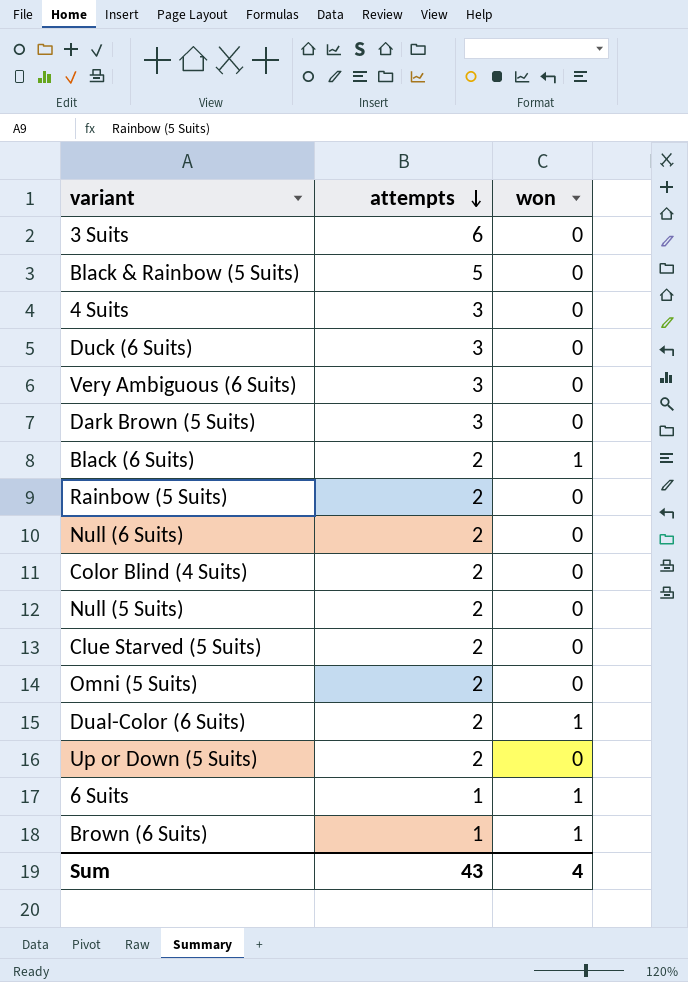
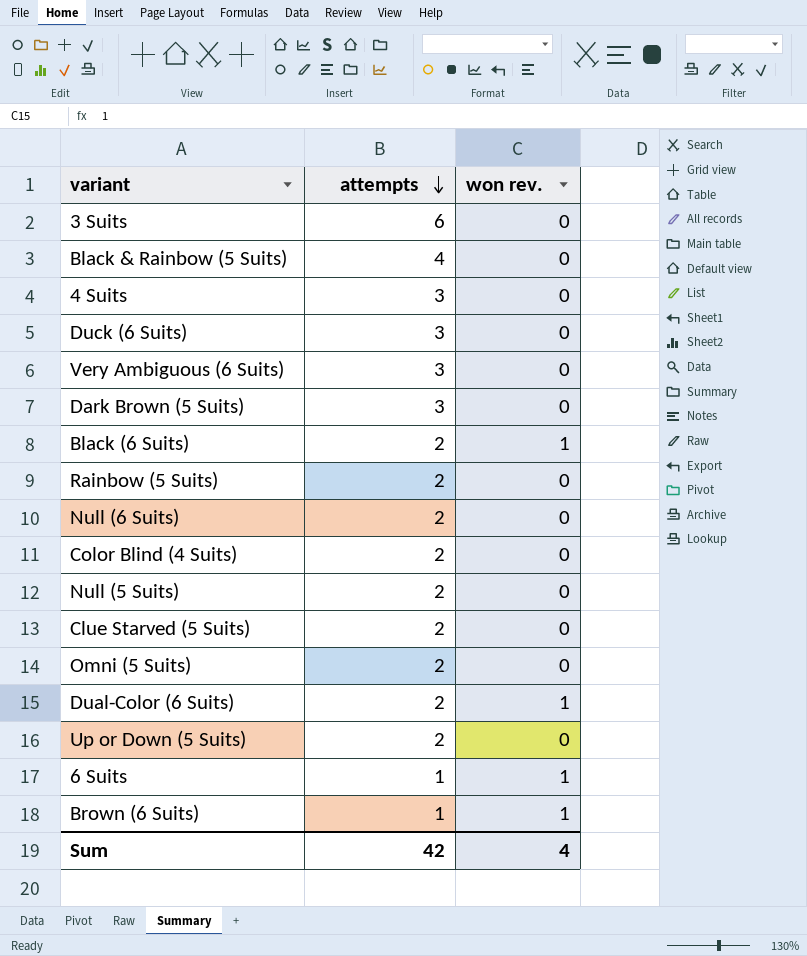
column name: won -> won rev.
Black & Rainbow (5 Suits) | attempts: 5 -> 4
Sum | attempts: 43 -> 42

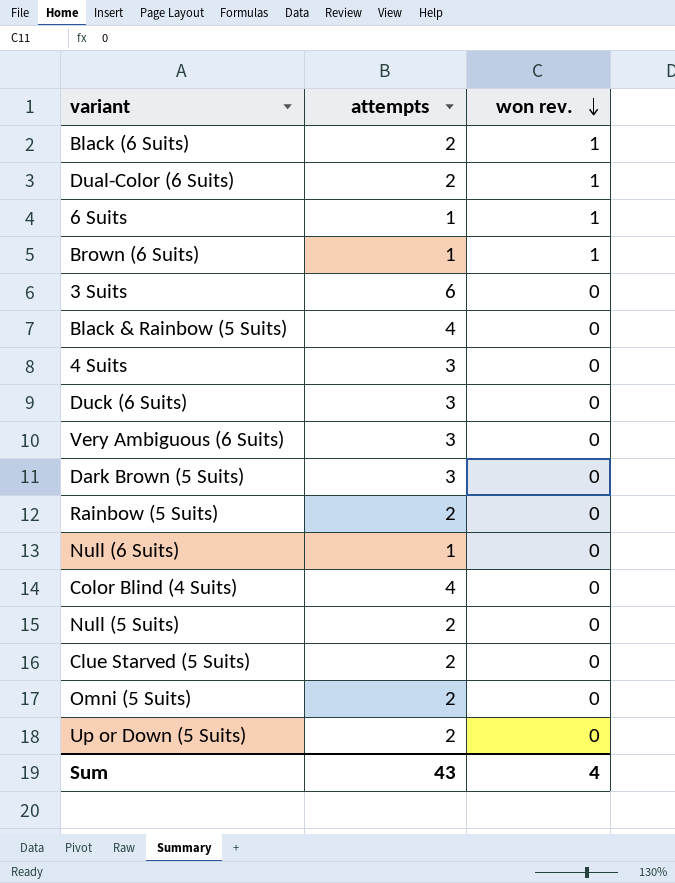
row order: attempts descending -> won rev. descending
Null (6 Suits) | attempts: 2 -> 1
Color Blind (4 Suits) | attempts: 2 -> 4
Sum | attempts: 42 -> 43

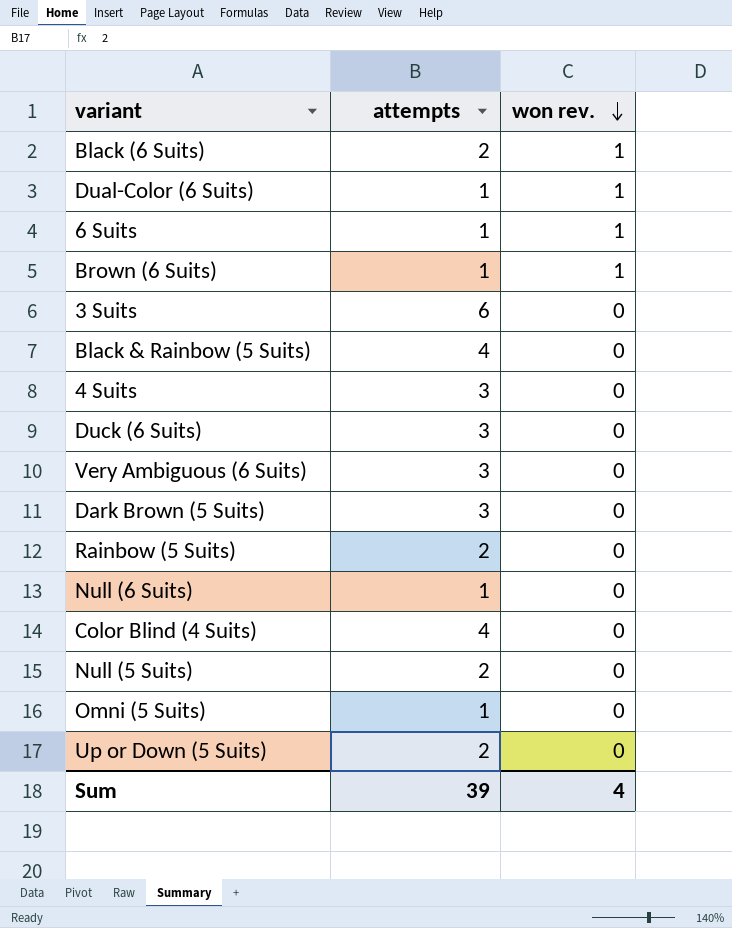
row Clue Starved (5 Suits): 2 | 0 -> none
Dual-Color (6 Suits) | attempts: 2 -> 1
Omni (5 Suits) | attempts: 2 -> 1
Sum | attempts: 43 -> 39

